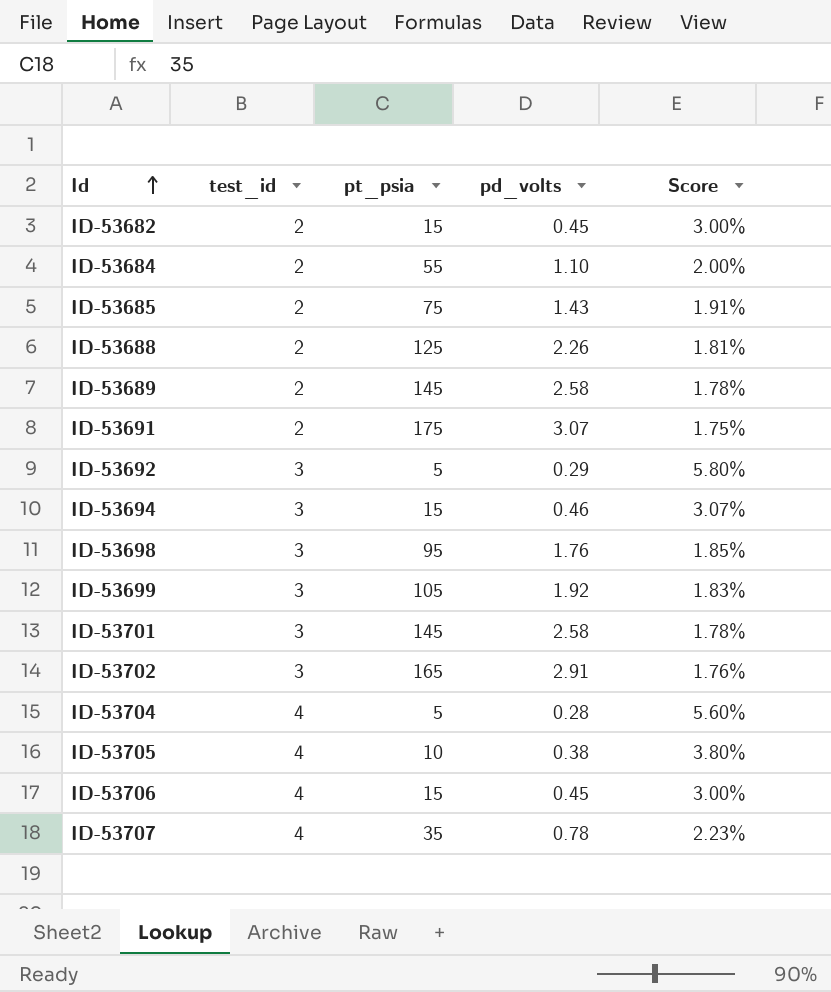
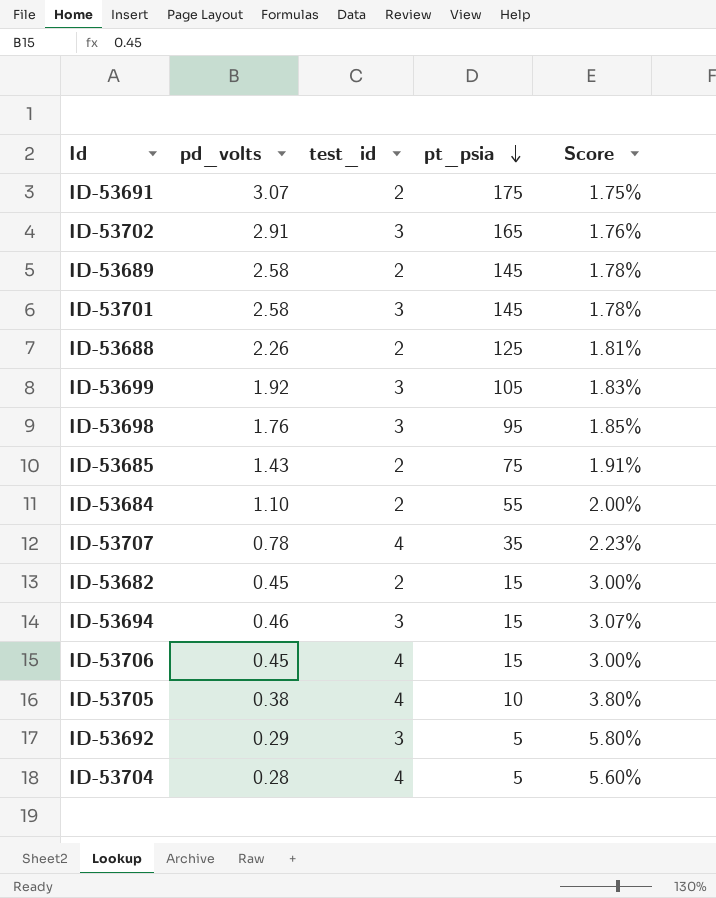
row order: Id ascending -> pt_psia descending
column pd_volts | position: 4 -> 2

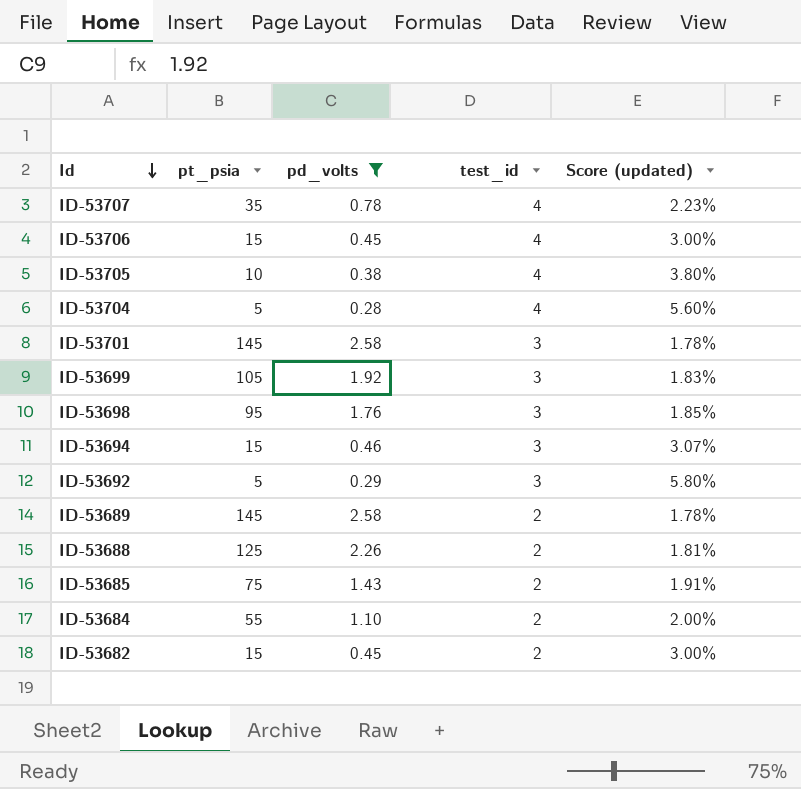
filter: none -> pd_volts <= 2.58
row order: pt_psia descending -> Id descending
column pt_psia | position: 4 -> 2
column name: Score -> Score (updated)

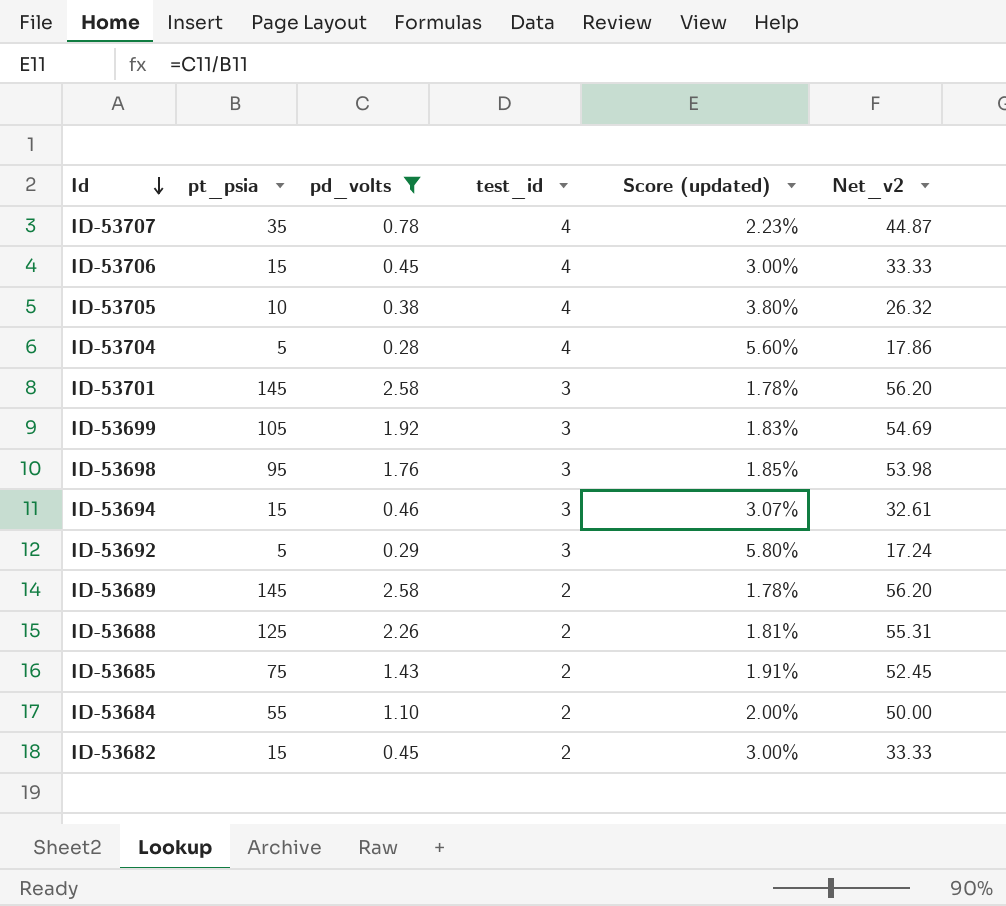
column Net_v2 | formula: none -> [pt_psia] / [pd_volts]

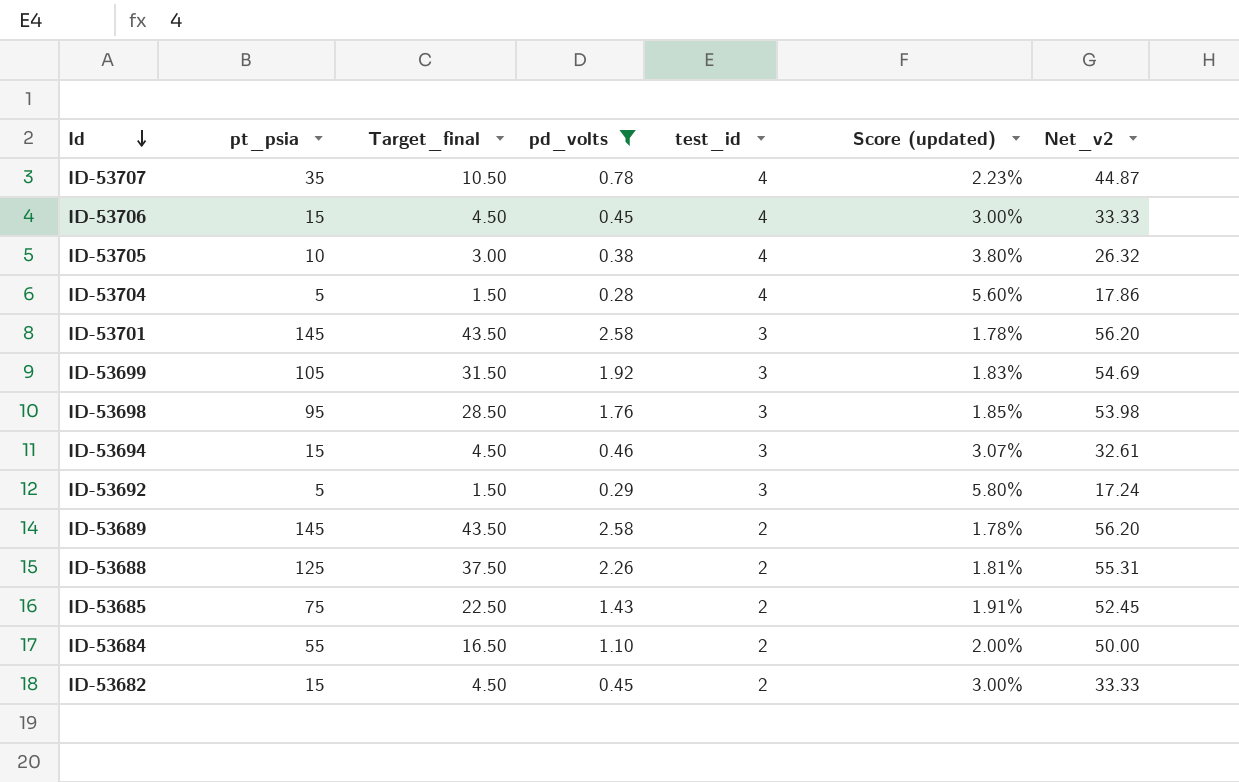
column Target_final | formula: none -> [pt_psia] * 0.3

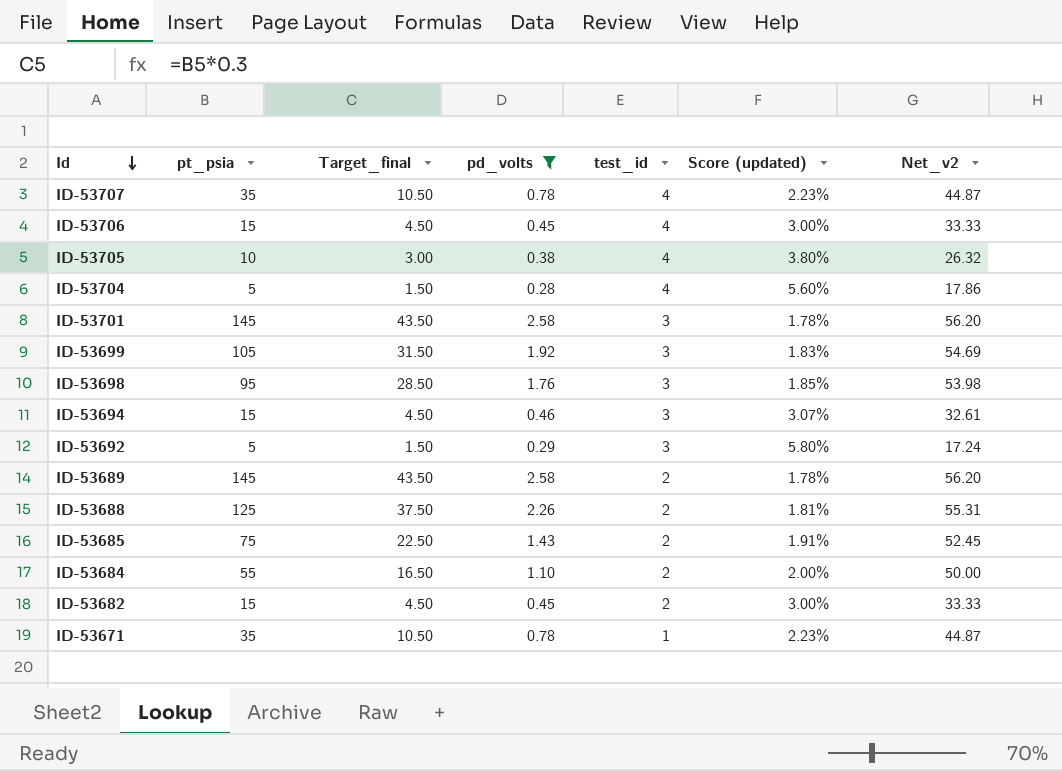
row ID-53671: none -> 35 | 10.50 | 0.78 | 1 | 2.23% | 44.87

